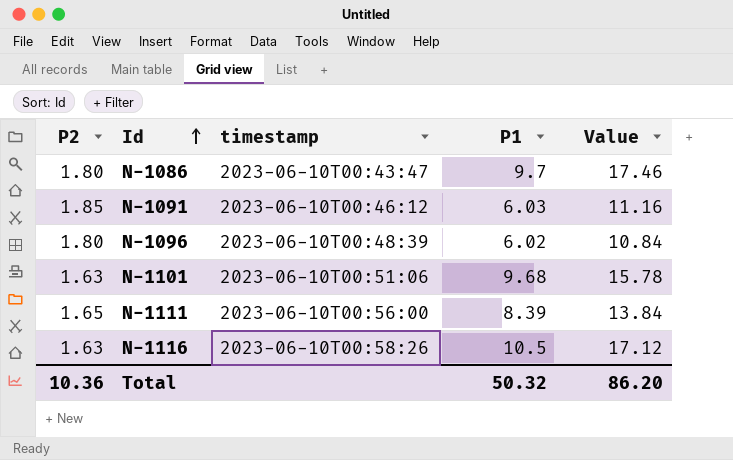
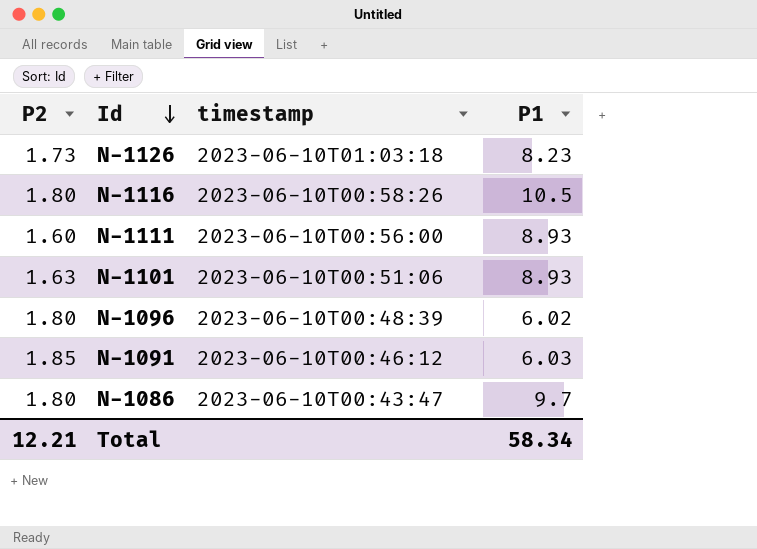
row order: Id ascending -> Id descending
column Value | formula: [P2] * [P1] -> none
row N-1126: none -> 1.73 | 2023-06-10T01:03:18 | 8.23
N-1116 | P2: 1.63 -> 1.80
N-1111 | P2: 1.65 -> 1.60
N-1111 | P1: 8.39 -> 8.93
N-1101 | P1: 9.68 -> 8.93
Total | P2: 10.36 -> 12.21
Total | P1: 50.32 -> 58.34

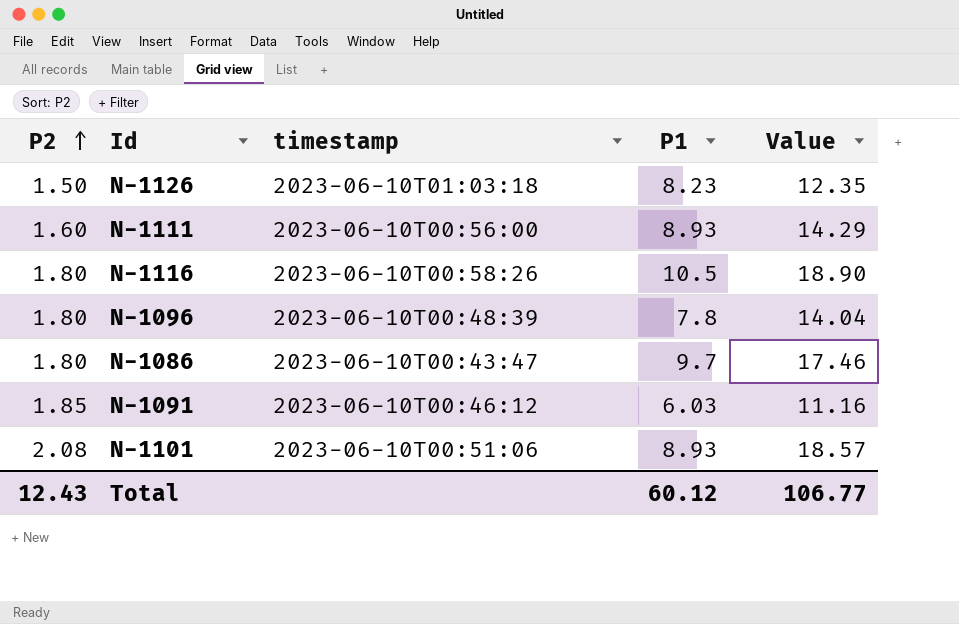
row order: Id descending -> P2 ascending
column Value | formula: none -> [P2] * [P1]
N-1126 | P2: 1.73 -> 1.50
N-1096 | P1: 6.02 -> 7.8
N-1101 | P2: 1.63 -> 2.08
Total | P2: 12.21 -> 12.43
Total | P1: 58.34 -> 60.12

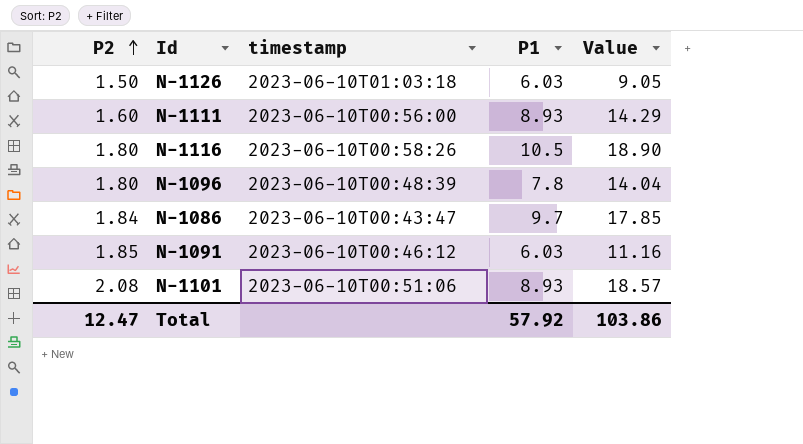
N-1126 | P1: 8.23 -> 6.03
N-1126 | Value: 12.35 -> 9.05
N-1086 | P2: 1.80 -> 1.84
N-1086 | Value: 17.46 -> 17.85
Total | P2: 12.43 -> 12.47
Total | P1: 60.12 -> 57.92
Total | Value: 106.77 -> 103.86

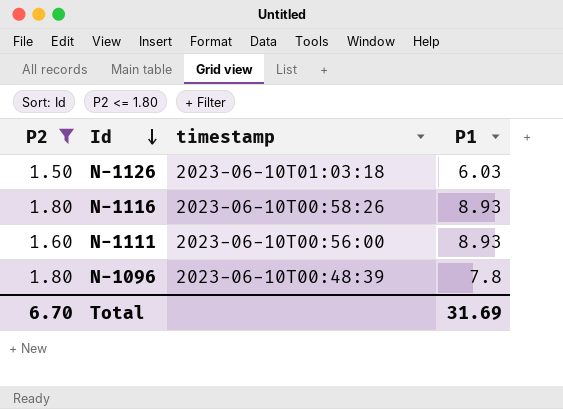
filter: none -> P2 <= 1.80
row order: P2 ascending -> Id descending
column Value | formula: [P2] * [P1] -> none
N-1116 | P1: 10.5 -> 8.93
Total | P2: 12.47 -> 6.70
Total | P1: 57.92 -> 31.69

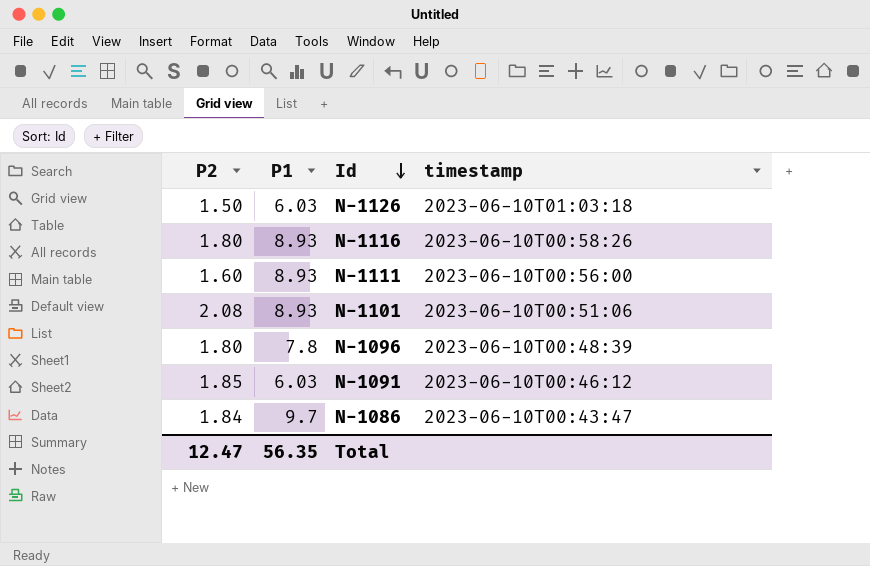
filter: P2 <= 1.80 -> none
column P1 | position: 4 -> 2
Total | P2: 6.70 -> 12.47
Total | P1: 31.69 -> 56.35

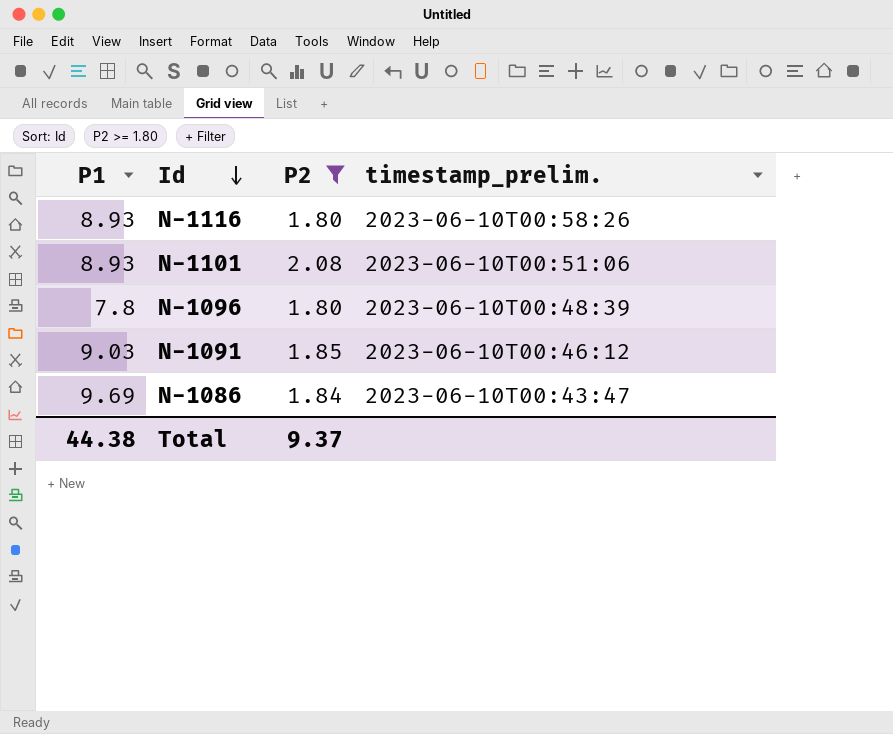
filter: none -> P2 >= 1.80
column P2 | position: 1 -> 3
column name: timestamp -> timestamp_prelim.
N-1091 | P1: 6.03 -> 9.03
N-1086 | P1: 9.7 -> 9.69
Total | P1: 56.35 -> 44.38
Total | P2: 12.47 -> 9.37

